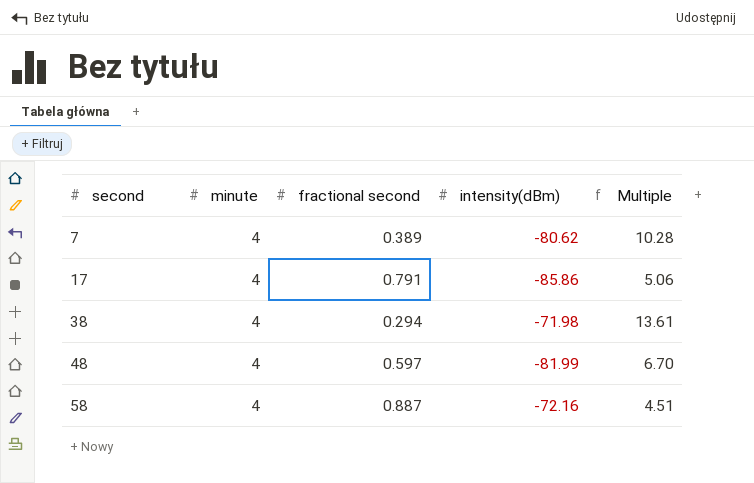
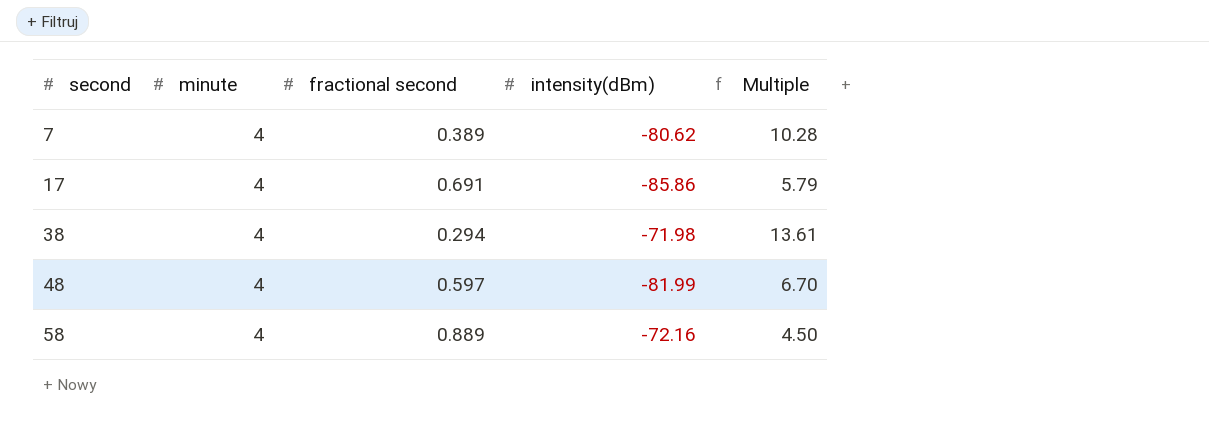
17 | fractional second: 0.791 -> 0.691
17 | Multiple: 5.06 -> 5.79
58 | fractional second: 0.887 -> 0.889
58 | Multiple: 4.51 -> 4.50

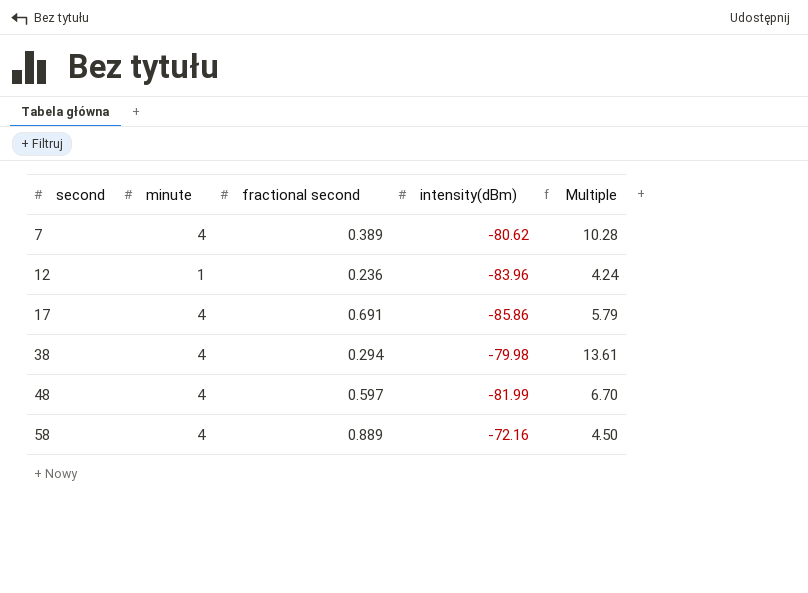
row 12: none -> 1 | 0.236 | -83.96 | 4.24
38 | intensity(dBm): -71.98 -> -79.98

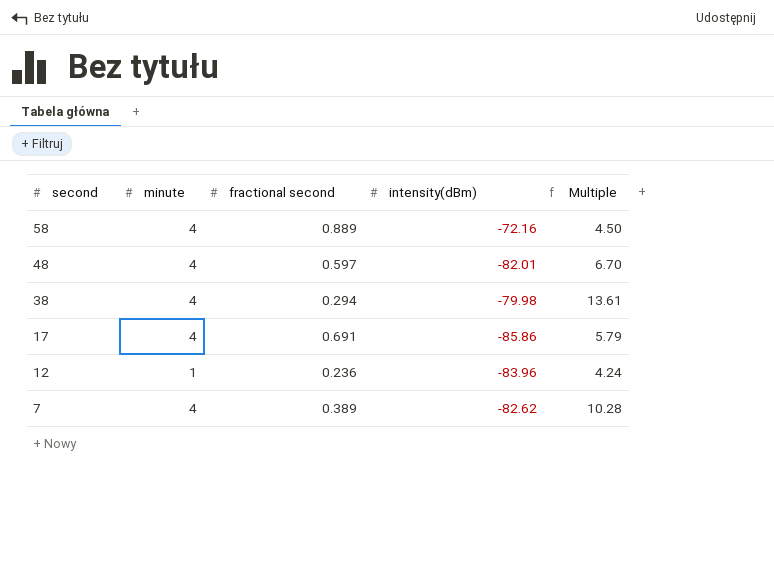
row order: second ascending -> second descending
48 | intensity(dBm): -81.99 -> -82.01
7 | intensity(dBm): -80.62 -> -82.62

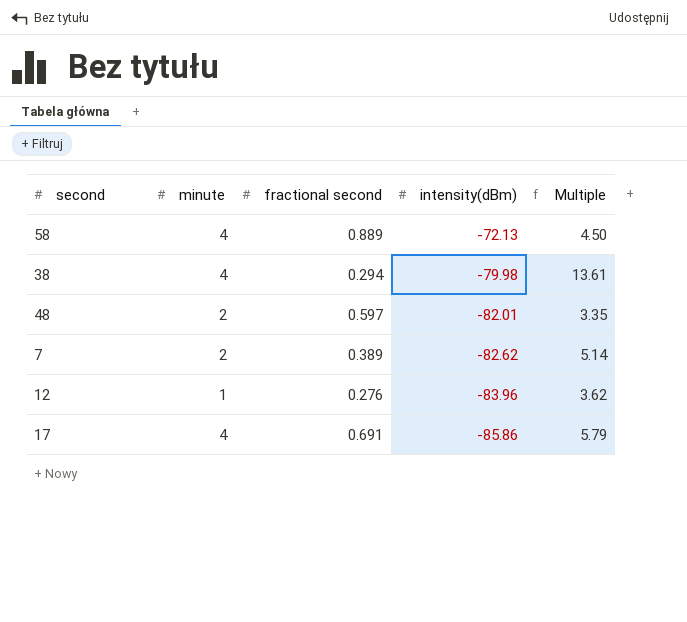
row order: second descending -> intensity(dBm) descending
58 | intensity(dBm): -72.16 -> -72.13
48 | minute: 4 -> 2
48 | Multiple: 6.70 -> 3.35
7 | minute: 4 -> 2
7 | Multiple: 10.28 -> 5.14
12 | fractional second: 0.236 -> 0.276
12 | Multiple: 4.24 -> 3.62

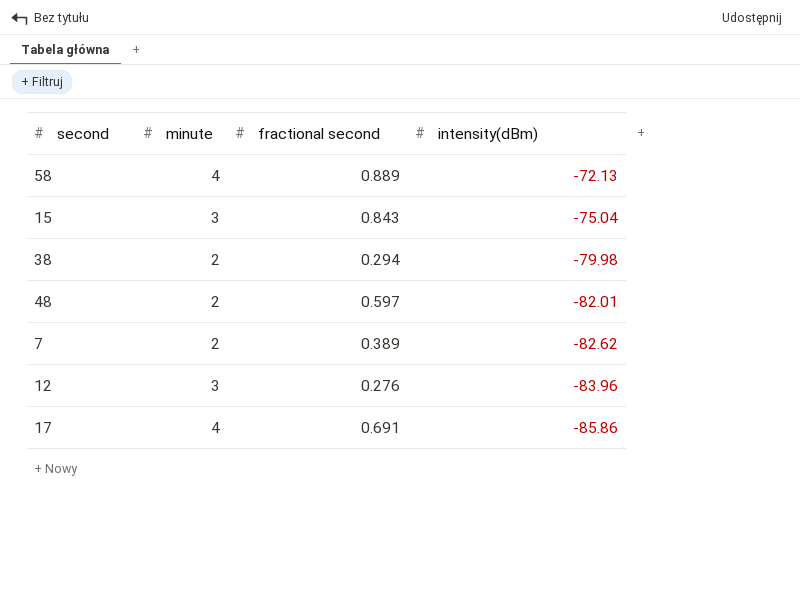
column Multiple | formula: [minute] / [fractional second] -> none
row 15: none -> 3 | 0.843 | -75.04
38 | minute: 4 -> 2
12 | minute: 1 -> 3

